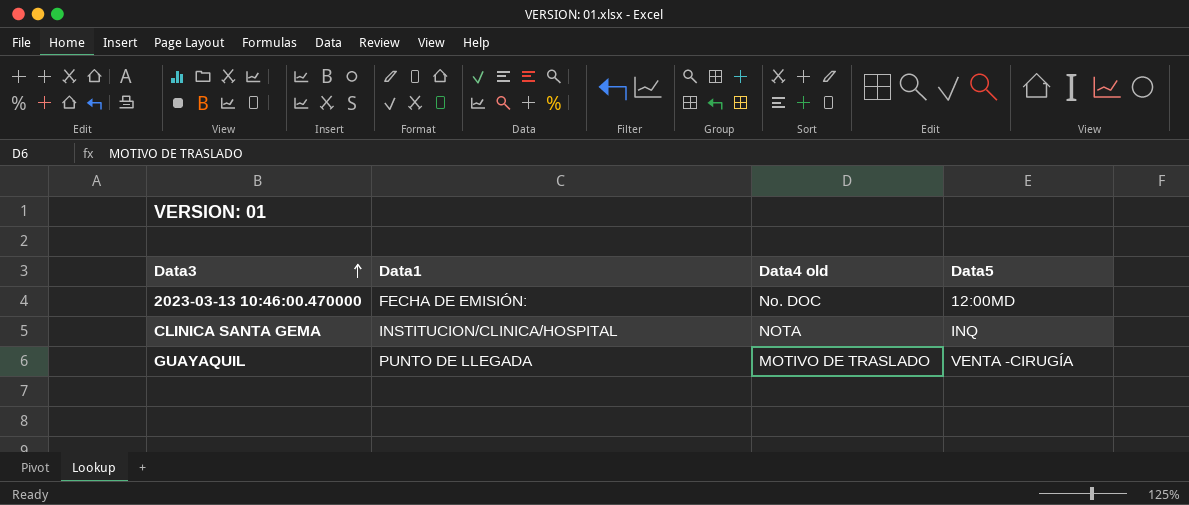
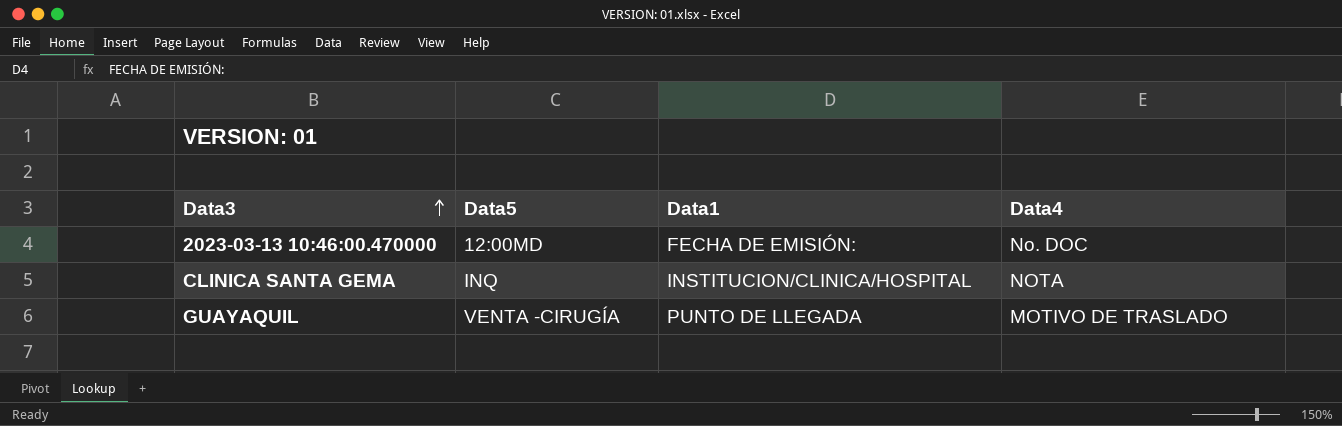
column Data5 | position: 4 -> 2
column name: Data4 old -> Data4

